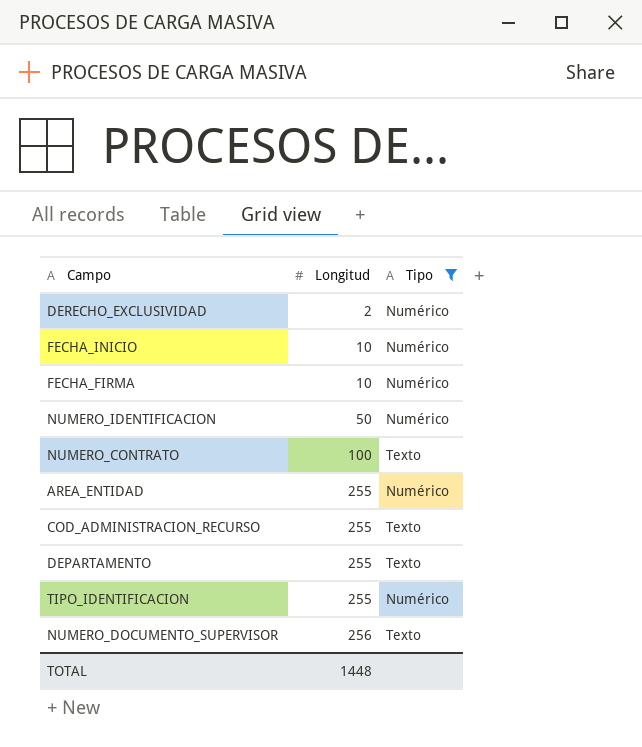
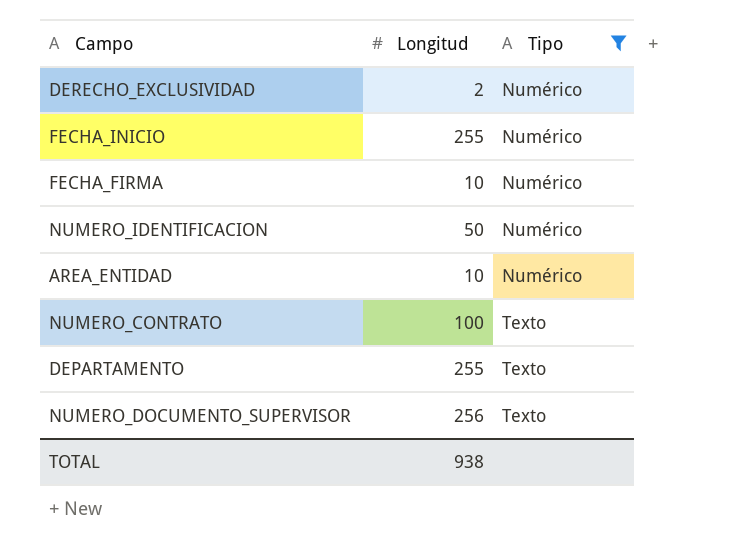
row order: Longitud ascending -> Tipo ascending
row COD_ADMINISTRACION_RECURSO: 255 | Texto -> none
row TIPO_IDENTIFICACION: 255 | Numérico -> none
FECHA_INICIO | Longitud: 10 -> 255
AREA_ENTIDAD | Longitud: 255 -> 10
TOTAL | Longitud: 1448 -> 938

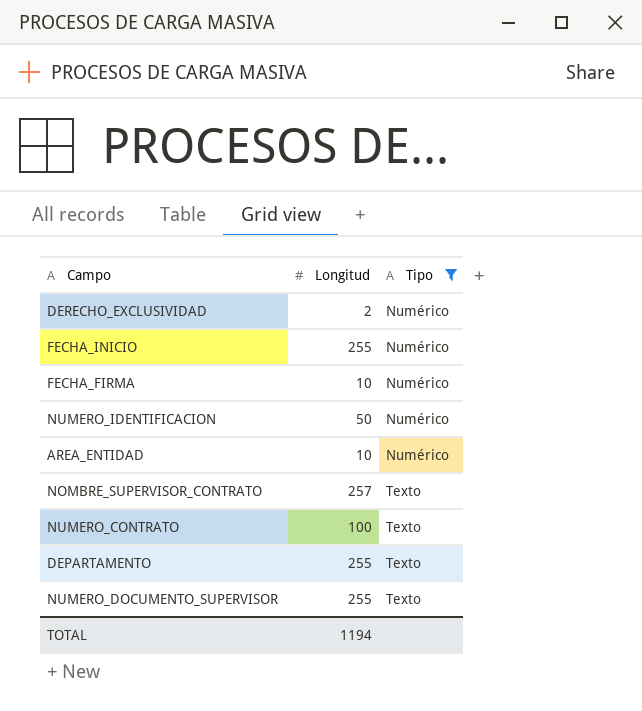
row NOMBRE_SUPERVISOR_CONTRATO: none -> 257 | Texto
NUMERO_DOCUMENTO_SUPERVISOR | Longitud: 256 -> 255
TOTAL | Longitud: 938 -> 1194

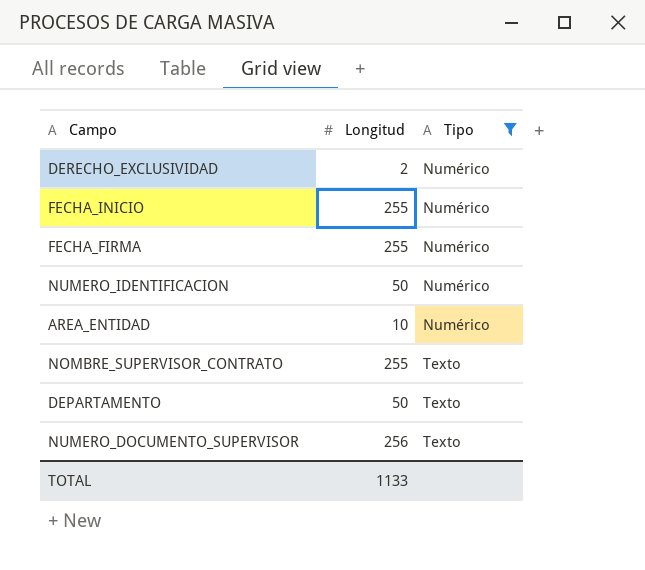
row NUMERO_CONTRATO: 100 | Texto -> none
FECHA_FIRMA | Longitud: 10 -> 255
NOMBRE_SUPERVISOR_CONTRATO | Longitud: 257 -> 255
DEPARTAMENTO | Longitud: 255 -> 50
NUMERO_DOCUMENTO_SUPERVISOR | Longitud: 255 -> 256
TOTAL | Longitud: 1194 -> 1133

